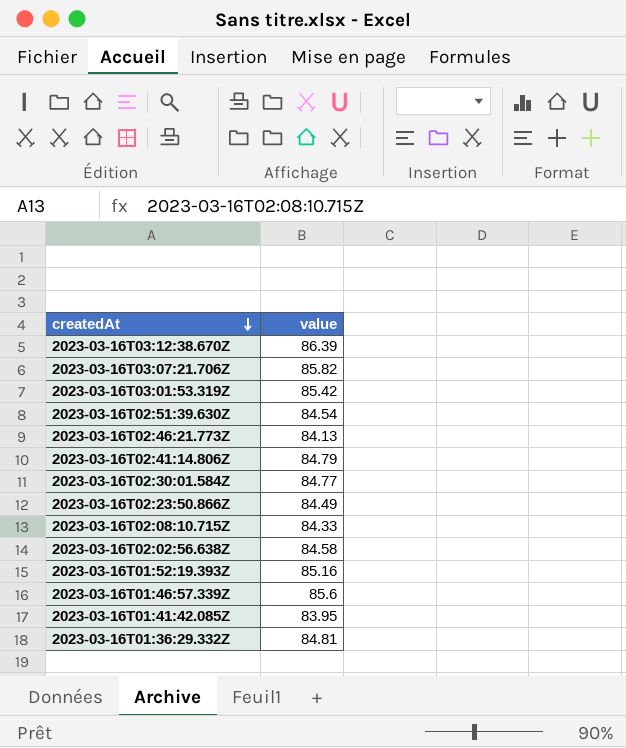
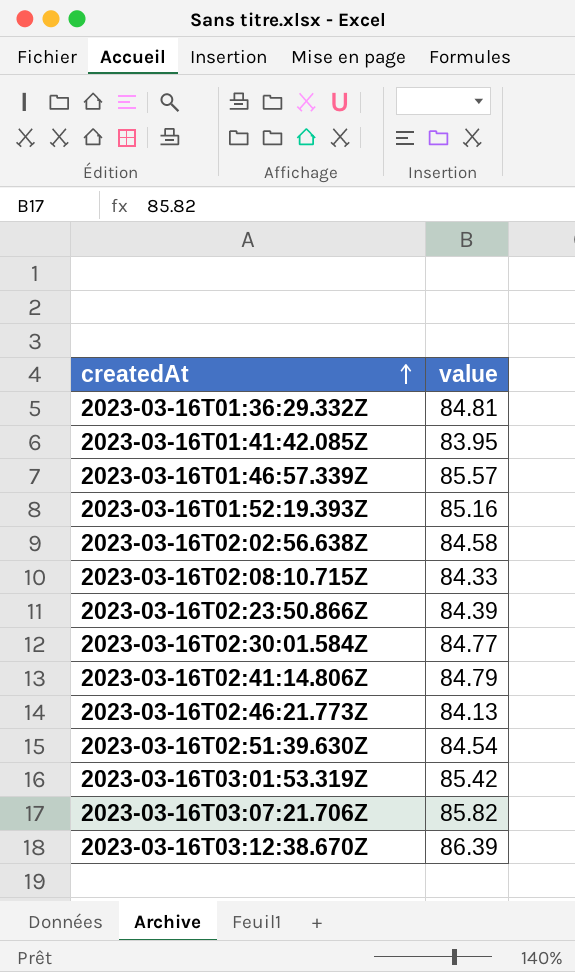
row order: createdAt descending -> createdAt ascending
2023-03-16T01:46:57.339Z | value: 85.6 -> 85.57
2023-03-16T02:23:50.866Z | value: 84.49 -> 84.39

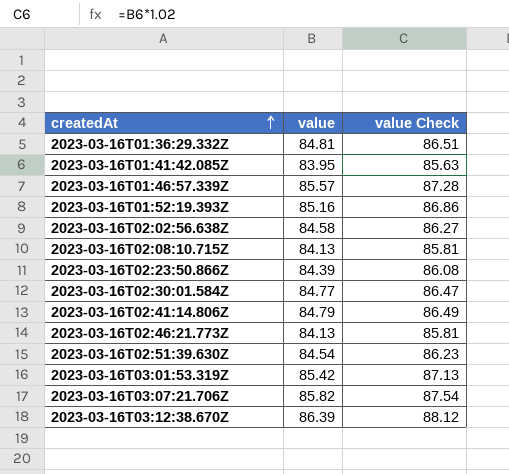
column value Check | formula: none -> [value] * 1.02
2023-03-16T02:08:10.715Z | value: 84.33 -> 84.13

